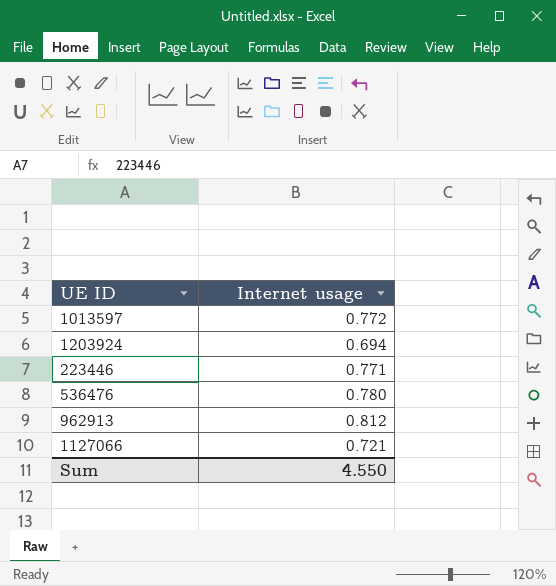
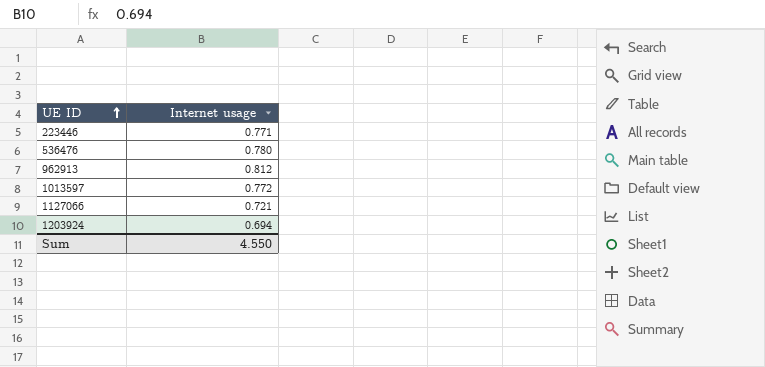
row order: none -> UE ID ascending

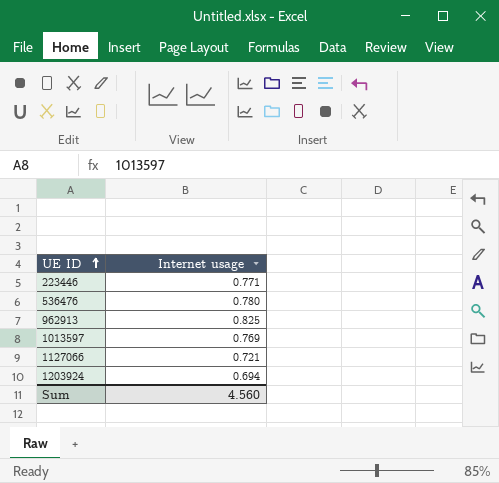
962913 | Internet usage: 0.812 -> 0.825
1013597 | Internet usage: 0.772 -> 0.769
Sum | Internet usage: 4.550 -> 4.560

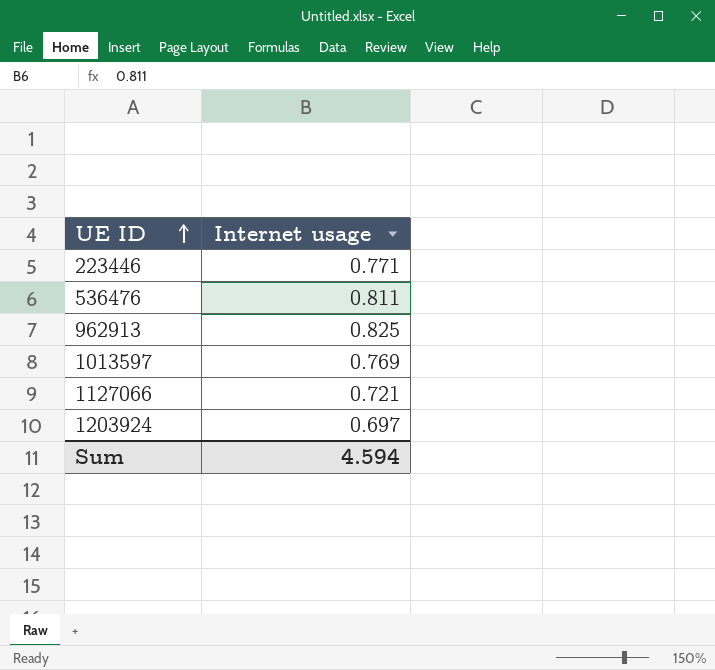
536476 | Internet usage: 0.780 -> 0.811
1203924 | Internet usage: 0.694 -> 0.697
Sum | Internet usage: 4.560 -> 4.594

